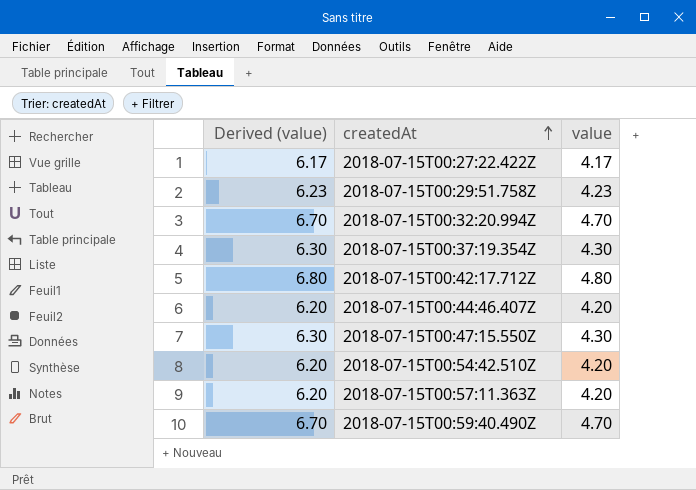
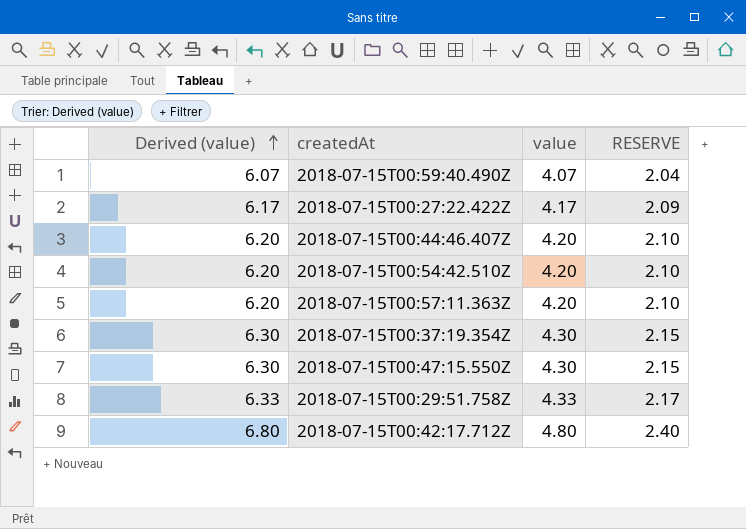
row order: createdAt ascending -> Derived (value) ascending
column RESERVE | formula: none -> [value] * 0.5
row 2018-07-15T00:32:20.994Z: 6.70 | 4.70 -> none
2018-07-15T00:59:40.490Z | Derived (value): 6.70 -> 6.07
2018-07-15T00:59:40.490Z | value: 4.70 -> 4.07
2018-07-15T00:29:51.758Z | Derived (value): 6.23 -> 6.33
2018-07-15T00:29:51.758Z | value: 4.23 -> 4.33

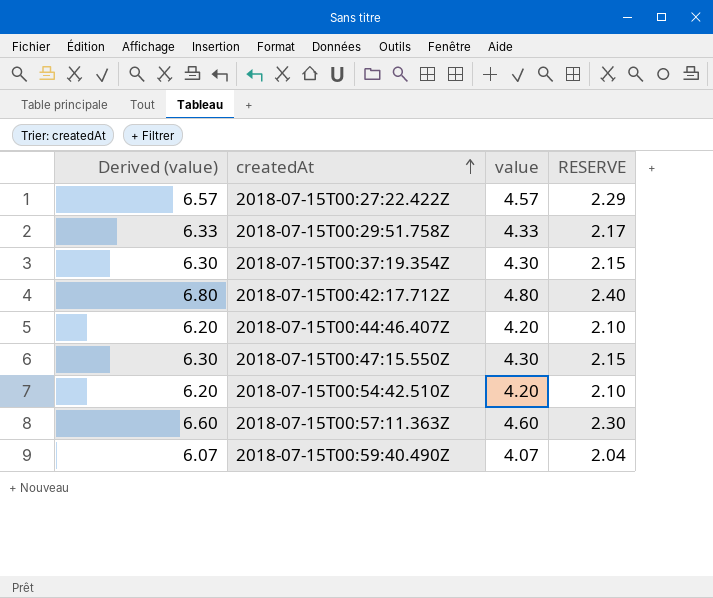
row order: Derived (value) ascending -> createdAt ascending
2018-07-15T00:27:22.422Z | Derived (value): 6.17 -> 6.57
2018-07-15T00:27:22.422Z | value: 4.17 -> 4.57
2018-07-15T00:27:22.422Z | RESERVE: 2.09 -> 2.29
2018-07-15T00:57:11.363Z | Derived (value): 6.20 -> 6.60
2018-07-15T00:57:11.363Z | value: 4.20 -> 4.60
2018-07-15T00:57:11.363Z | RESERVE: 2.10 -> 2.30

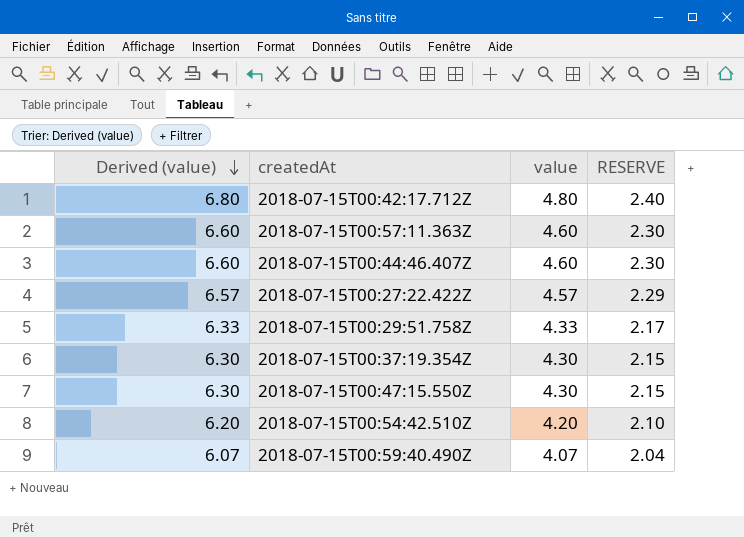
row order: createdAt ascending -> Derived (value) descending
2018-07-15T00:44:46.407Z | Derived (value): 6.20 -> 6.60
2018-07-15T00:44:46.407Z | value: 4.20 -> 4.60
2018-07-15T00:44:46.407Z | RESERVE: 2.10 -> 2.30

